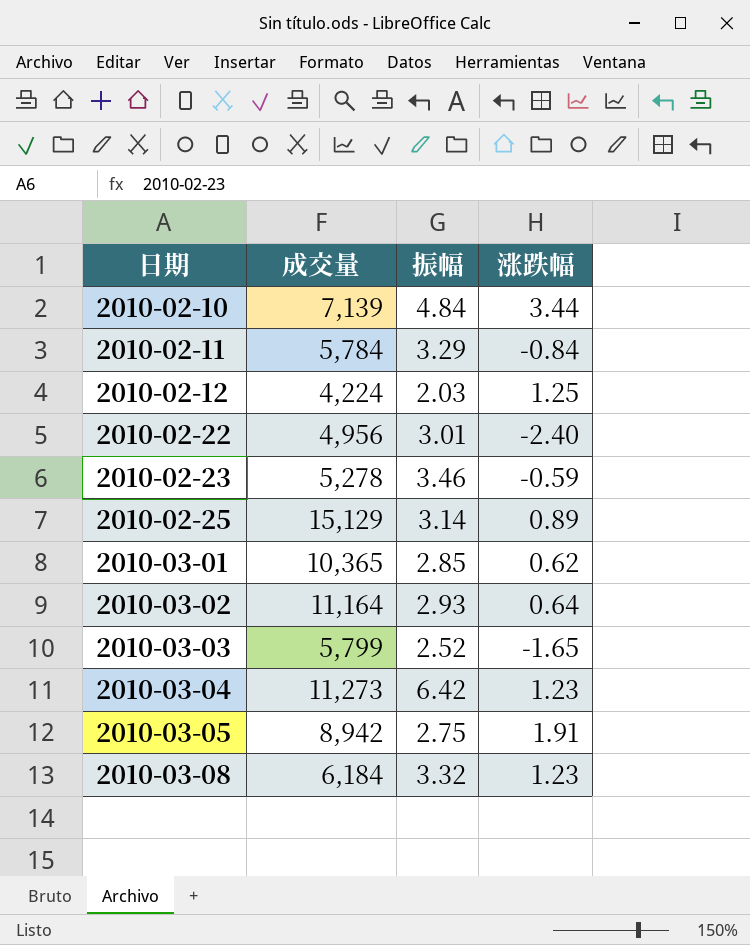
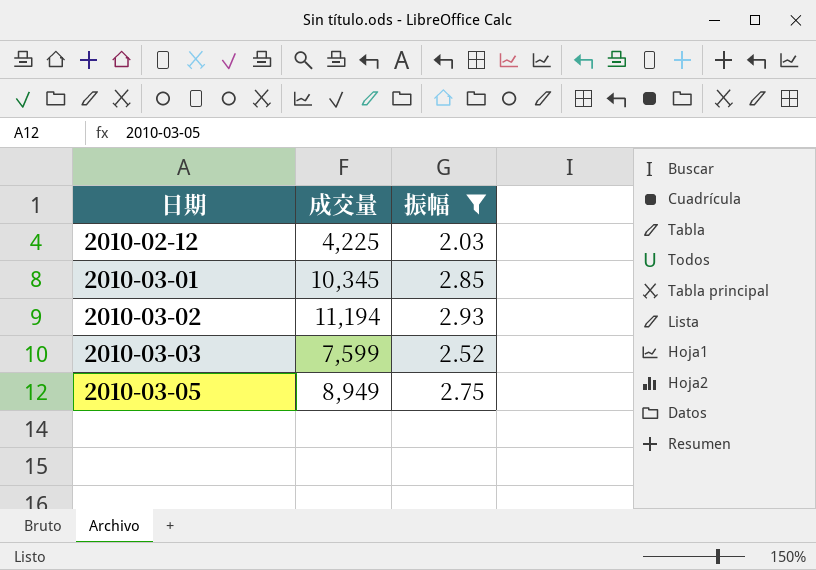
filter: none -> 振幅 <= 2.93
column 涨跌幅 | position: 4 -> none
2010-02-12 | 成交量: 4,224 -> 4,225
2010-03-01 | 成交量: 10,365 -> 10,345
2010-03-02 | 成交量: 11,164 -> 11,194
2010-03-03 | 成交量: 5,799 -> 7,599
2010-03-05 | 成交量: 8,942 -> 8,949

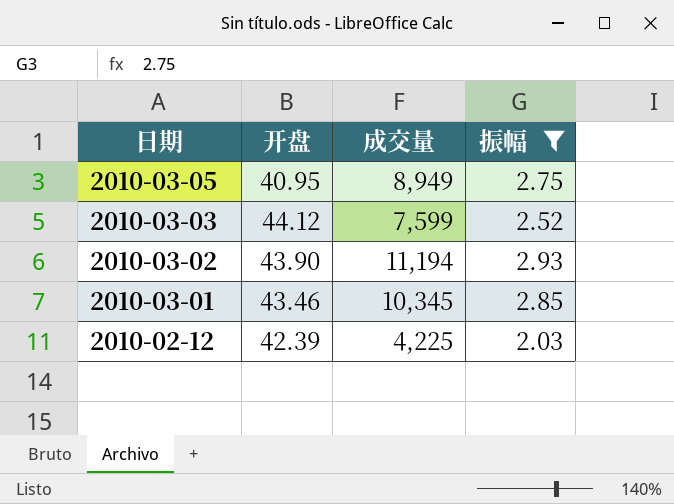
row order: 日期 ascending -> 日期 descending
column 开盘 | position: none -> 2

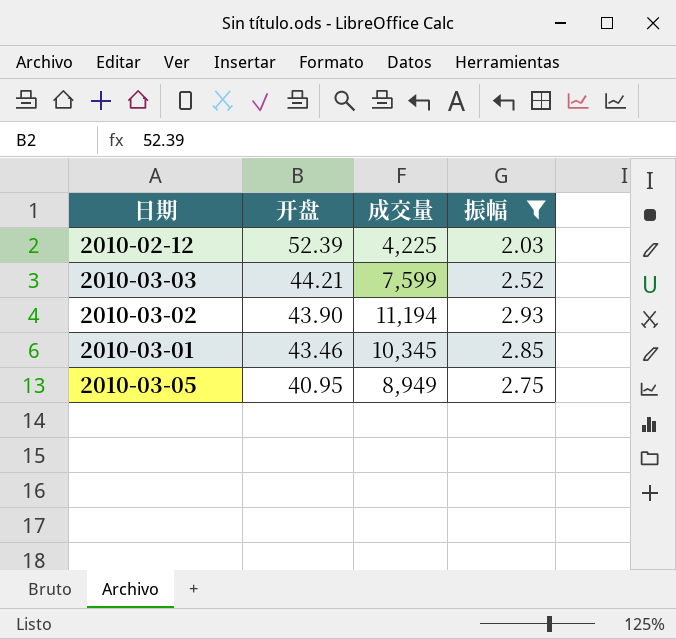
row order: 日期 descending -> 开盘 descending
2010-02-12 | 开盘: 42.39 -> 52.39
2010-03-03 | 开盘: 44.12 -> 44.21

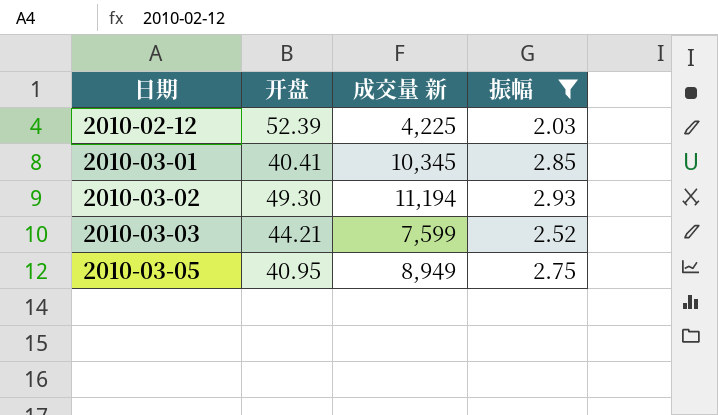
row order: 开盘 descending -> 日期 ascending
column name: 成交量 -> 成交量 新
2010-03-01 | 开盘: 43.46 -> 40.41
2010-03-02 | 开盘: 43.90 -> 49.30

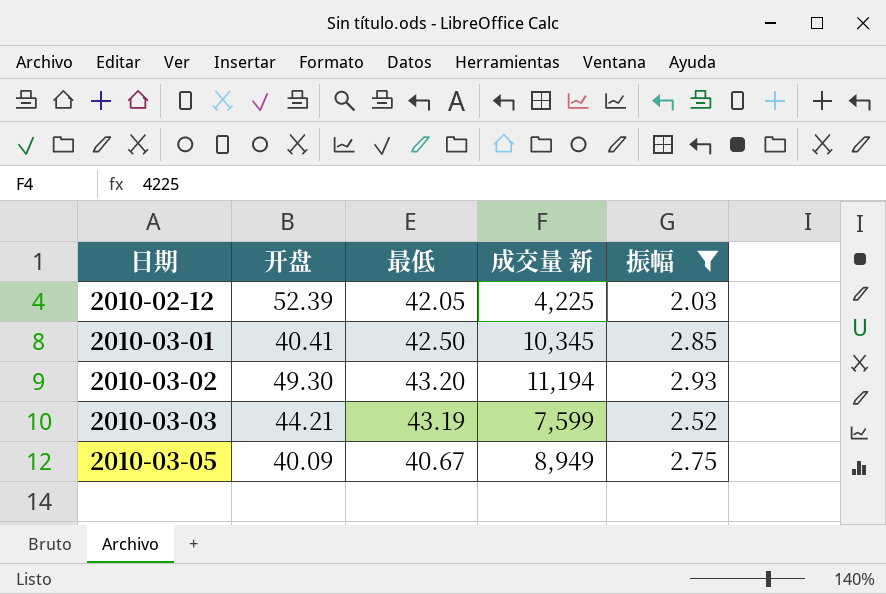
column 最低 | position: none -> 3
2010-03-05 | 开盘: 40.95 -> 40.09

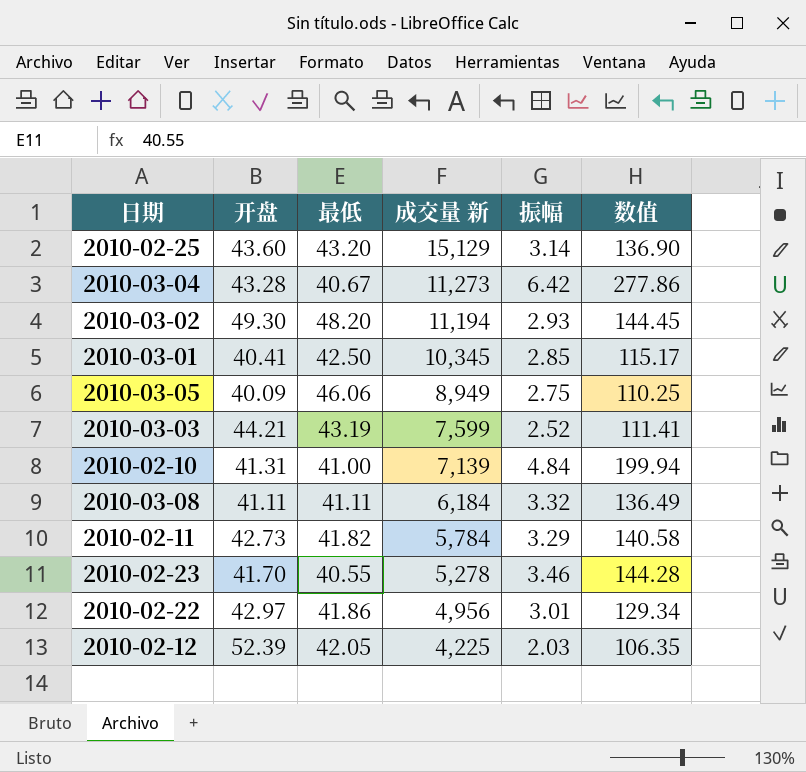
filter: 振幅 <= 2.93 -> none
row order: 日期 ascending -> 成交量 新 descending
column 数值 | formula: none -> [开盘] * [振幅]
2010-03-02 | 最低: 43.20 -> 48.20
2010-03-05 | 最低: 40.67 -> 46.06

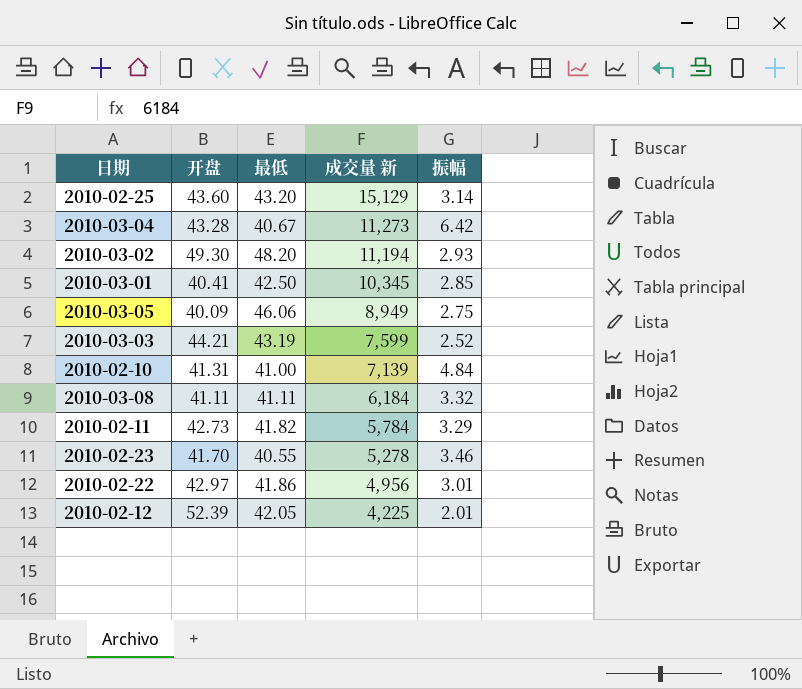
column 数值 | formula: [开盘] * [振幅] -> none
2010-02-12 | 振幅: 2.03 -> 2.01

